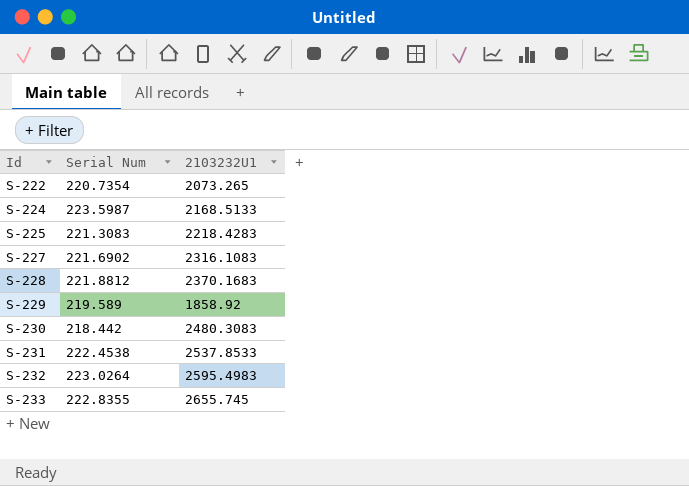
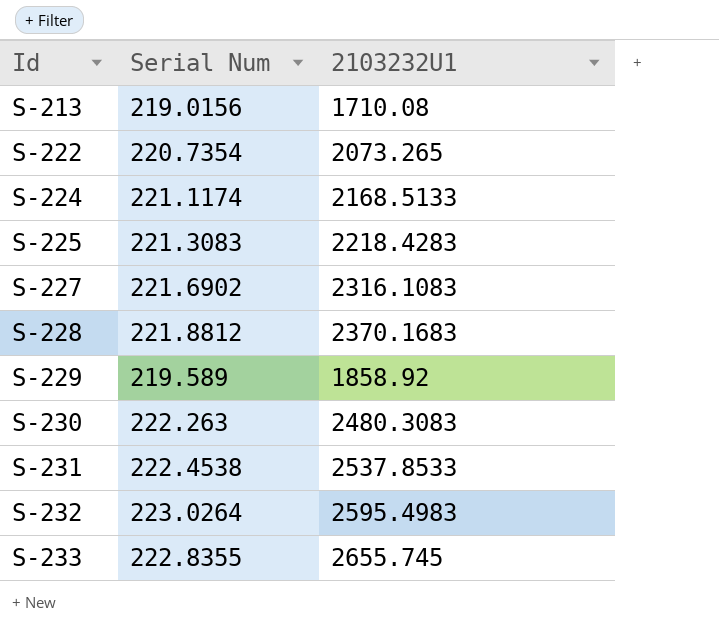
row S-213: none -> 219.0156 | 1710.08
S-224 | Serial Num: 223.5987 -> 221.1174
S-230 | Serial Num: 218.442 -> 222.263

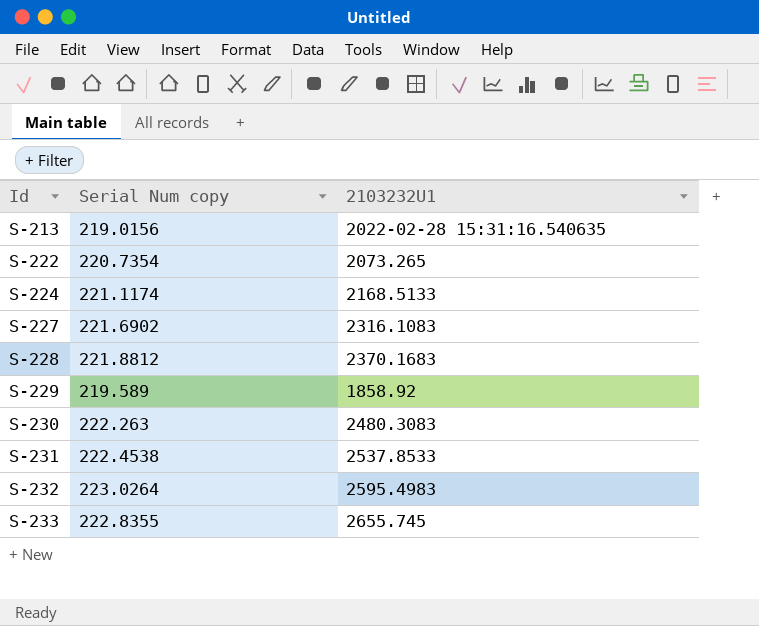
column name: Serial Num -> Serial Num copy
row S-225: 221.3083 | 2218.4283 -> none
S-213 | 2103232U1: 1710.08 -> 2022-02-28 15:31:16.540635

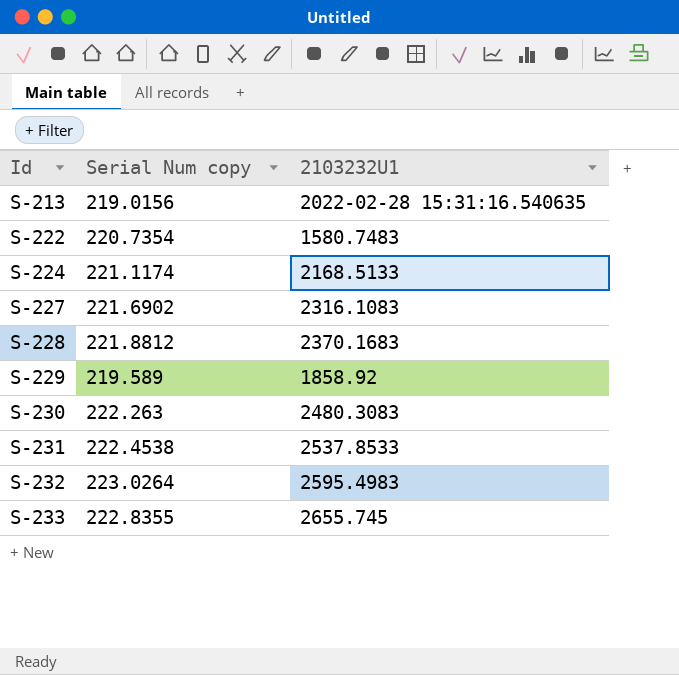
S-222 | 2103232U1: 2073.265 -> 1580.7483

